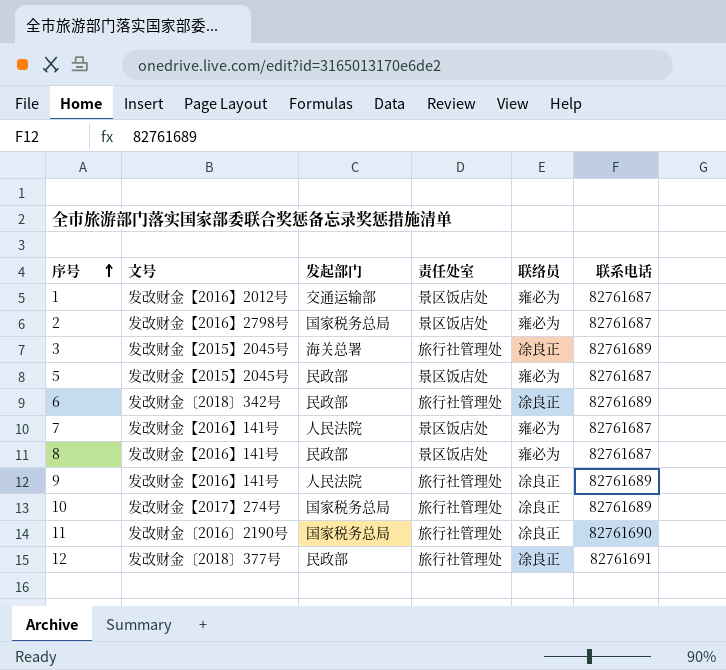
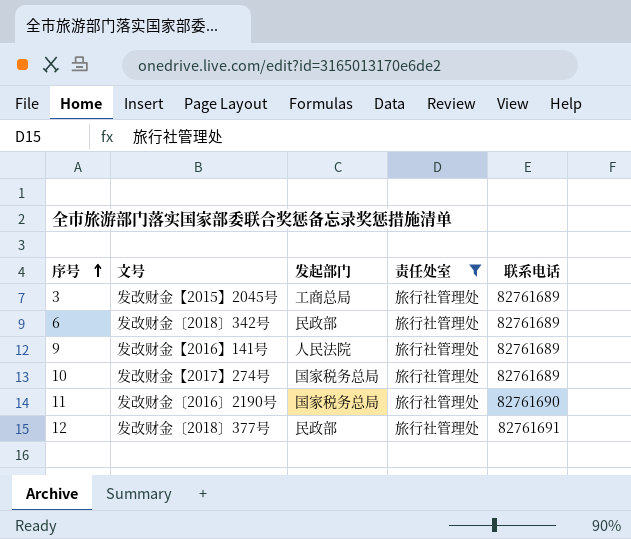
filter: none -> 责任处室 = 旅行社管理处
column 联络员 | position: 5 -> none
3 | 发起部门: 海关总署 -> 工商总局

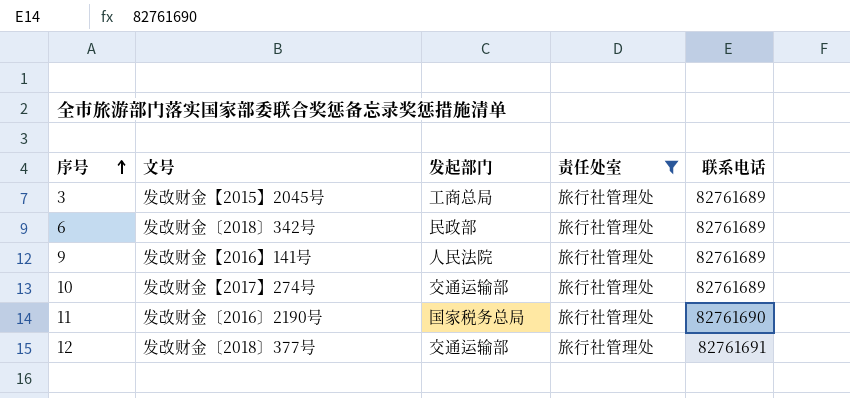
10 | 发起部门: 国家税务总局 -> 交通运输部
12 | 发起部门: 民政部 -> 交通运输部

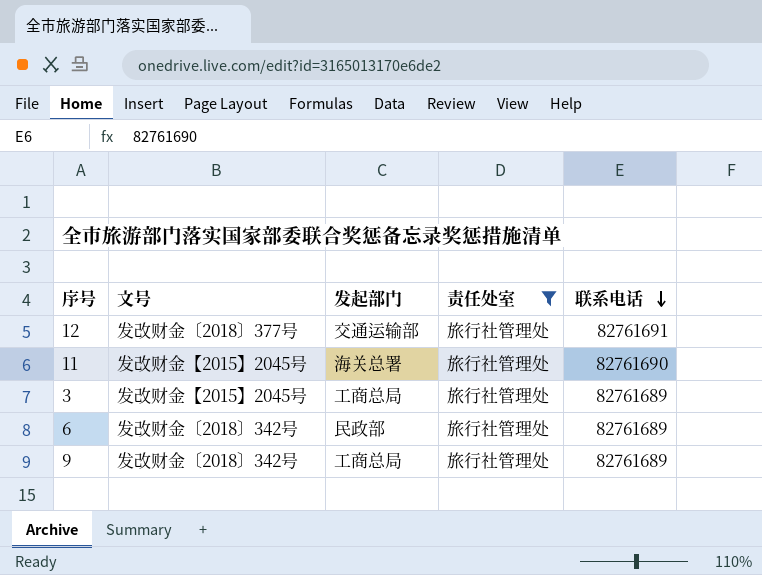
row order: 序号 ascending -> 联系电话 descending
row 10: 发改财金【2017】274号 | 交通运输部 | 旅行社管理处 | 82761689 -> none
11 | 文号: 发改财金〔2016〕2190号 -> 发改财金【2015】2045号
11 | 发起部门: 国家税务总局 -> 海关总署
9 | 文号: 发改财金【2016】141号 -> 发改财金〔2018〕342号
9 | 发起部门: 人民法院 -> 工商总局

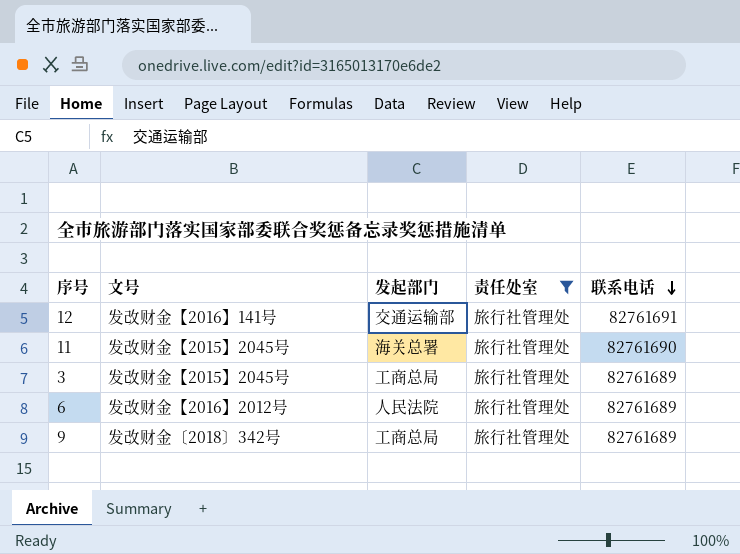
12 | 文号: 发改财金〔2018〕377号 -> 发改财金【2016】141号
6 | 文号: 发改财金〔2018〕342号 -> 发改财金【2016】2012号
6 | 发起部门: 民政部 -> 人民法院

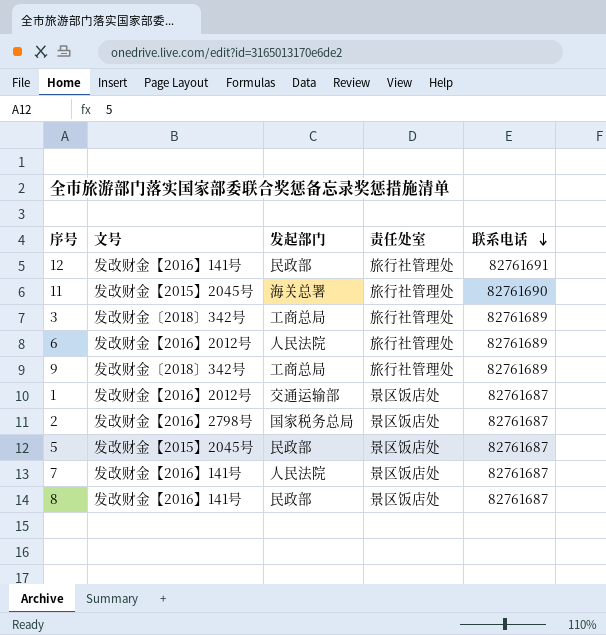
filter: 责任处室 = 旅行社管理处 -> none
12 | 发起部门: 交通运输部 -> 民政部
3 | 文号: 发改财金【2015】2045号 -> 发改财金〔2018〕342号

